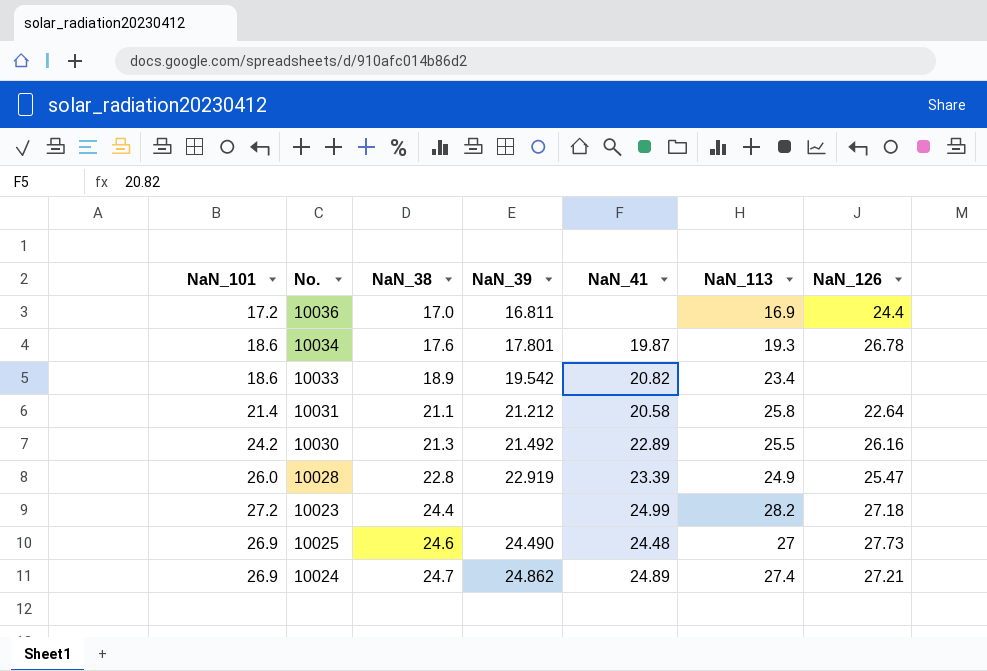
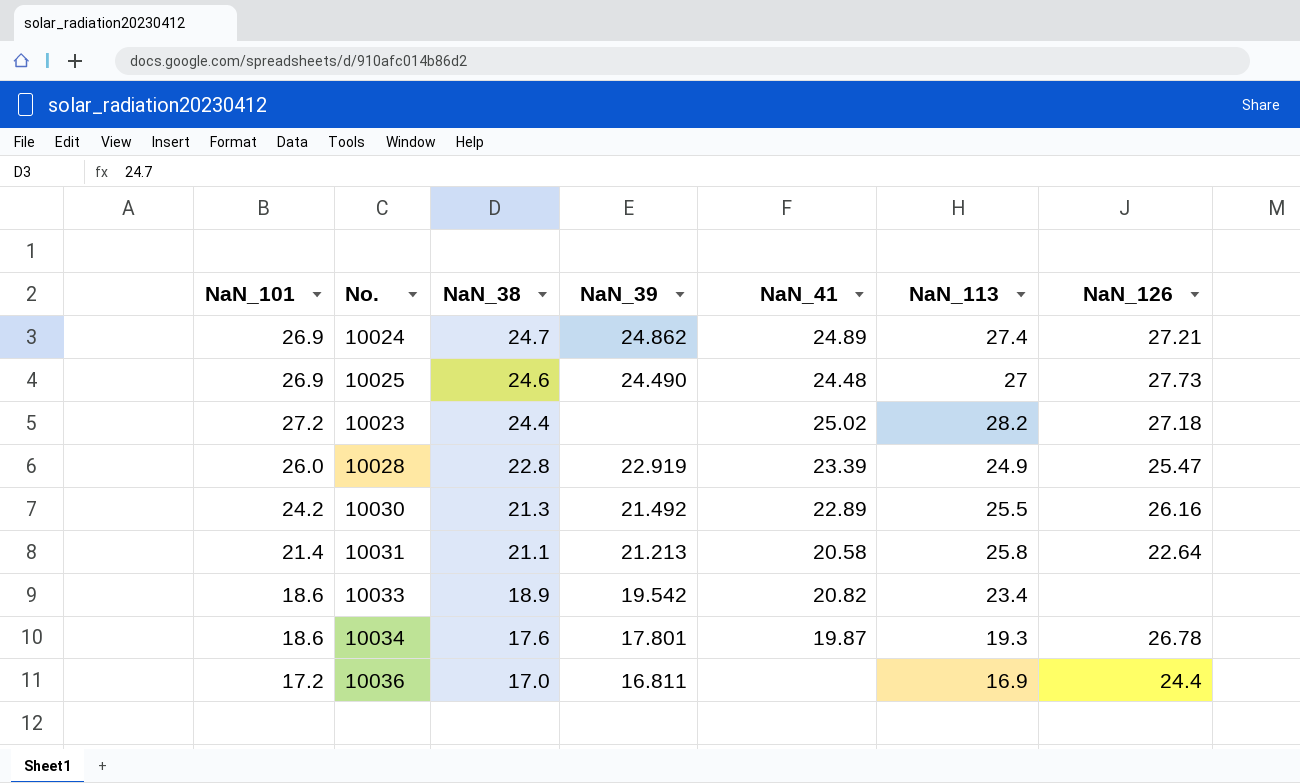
row order: NaN_38 ascending -> NaN_38 descending
10023 | NaN_41: 24.99 -> 25.02
10031 | NaN_39: 21.212 -> 21.213

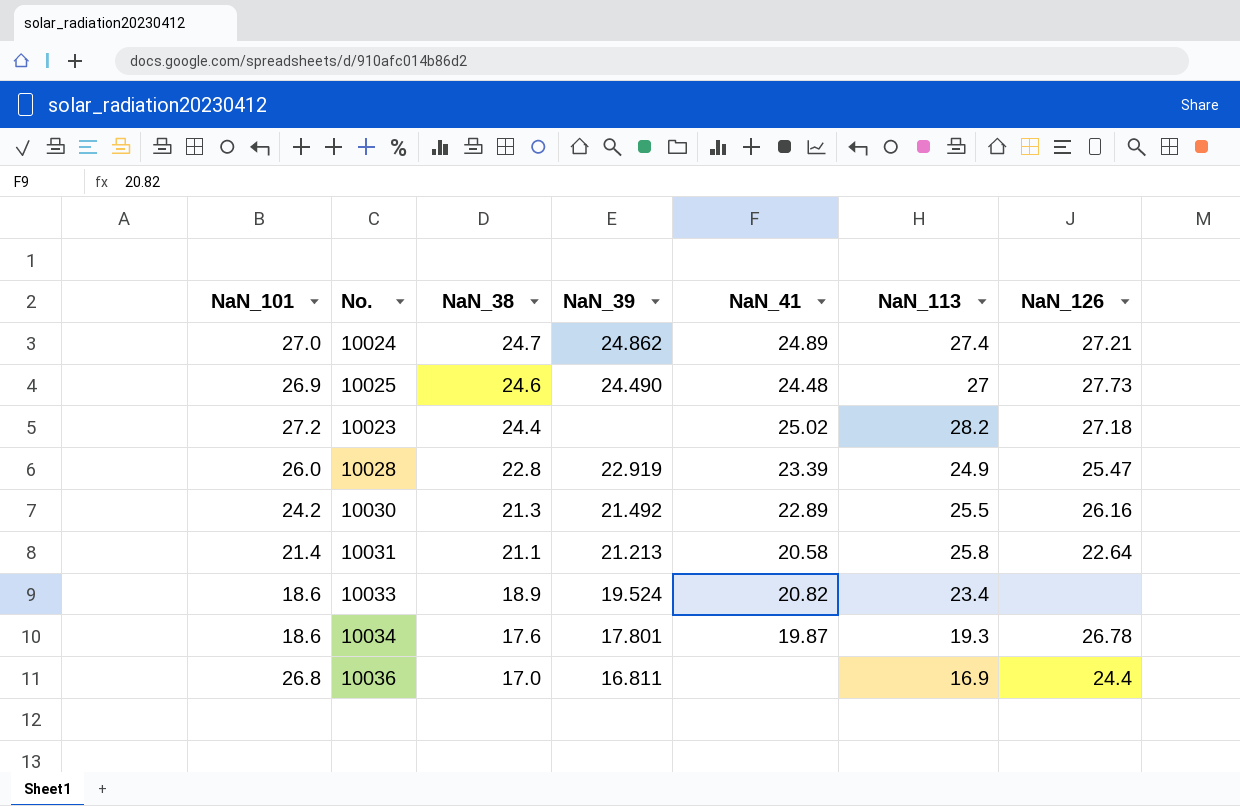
10024 | NaN_101: 26.9 -> 27.0
10033 | NaN_39: 19.542 -> 19.524
10036 | NaN_101: 17.2 -> 26.8

